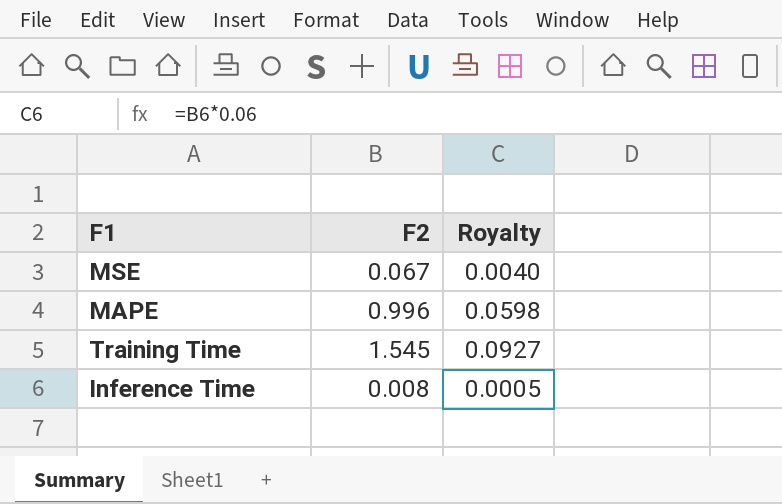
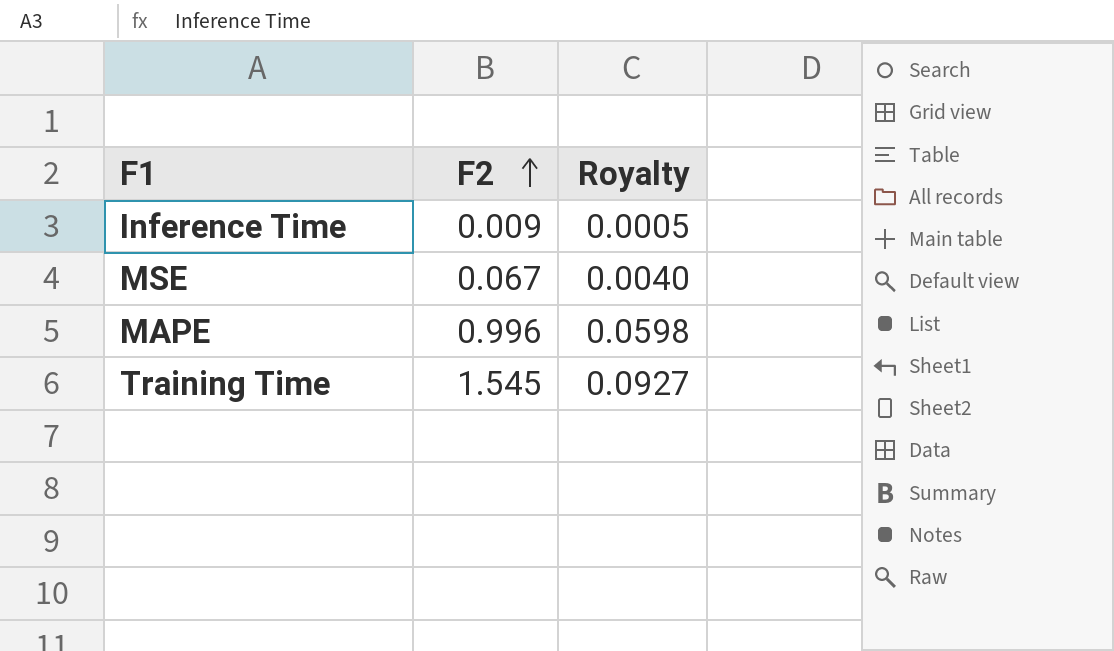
row order: none -> F2 ascending
Inference Time | F2: 0.008 -> 0.009

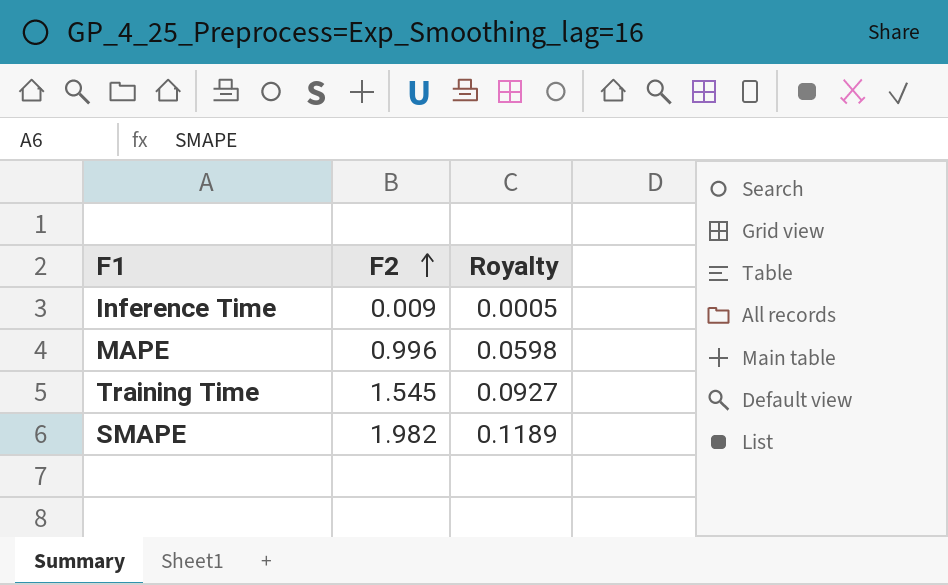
row MSE: 0.067 | 0.0040 -> none
row SMAPE: none -> 1.982 | 0.1189

